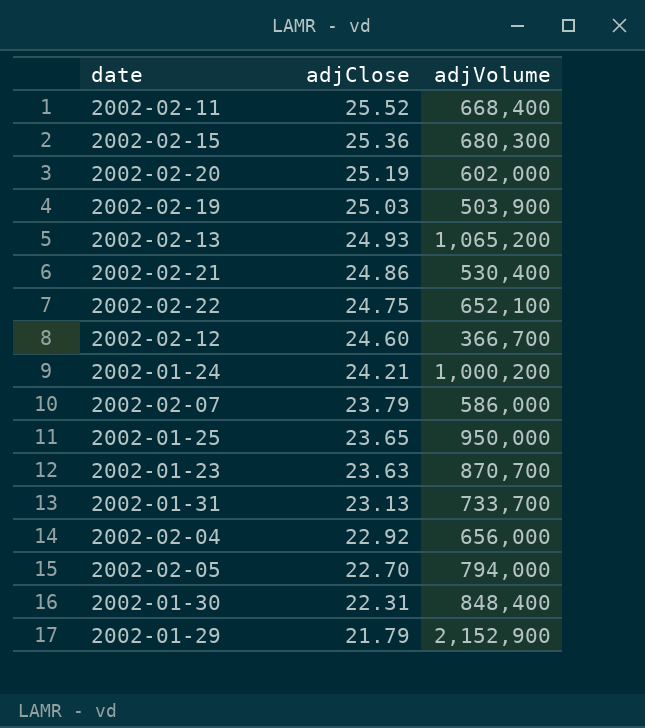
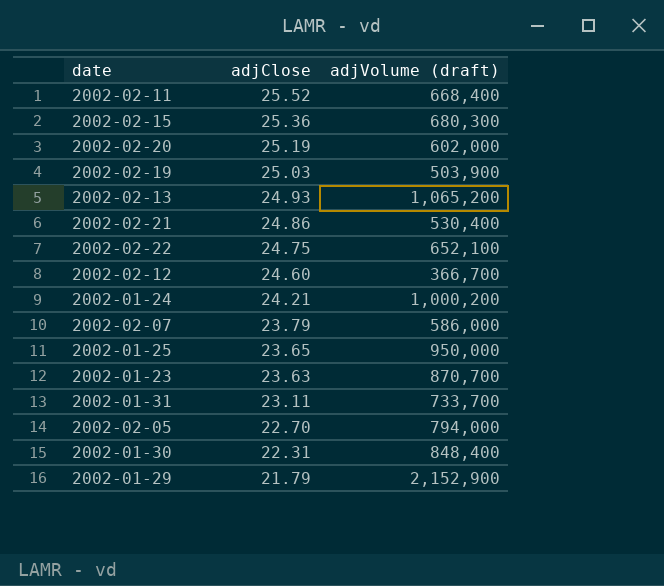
column name: adjVolume -> adjVolume (draft)
row 2002-02-04: 22.92 | 656,000 -> none
2002-01-31 | adjClose: 23.13 -> 23.11

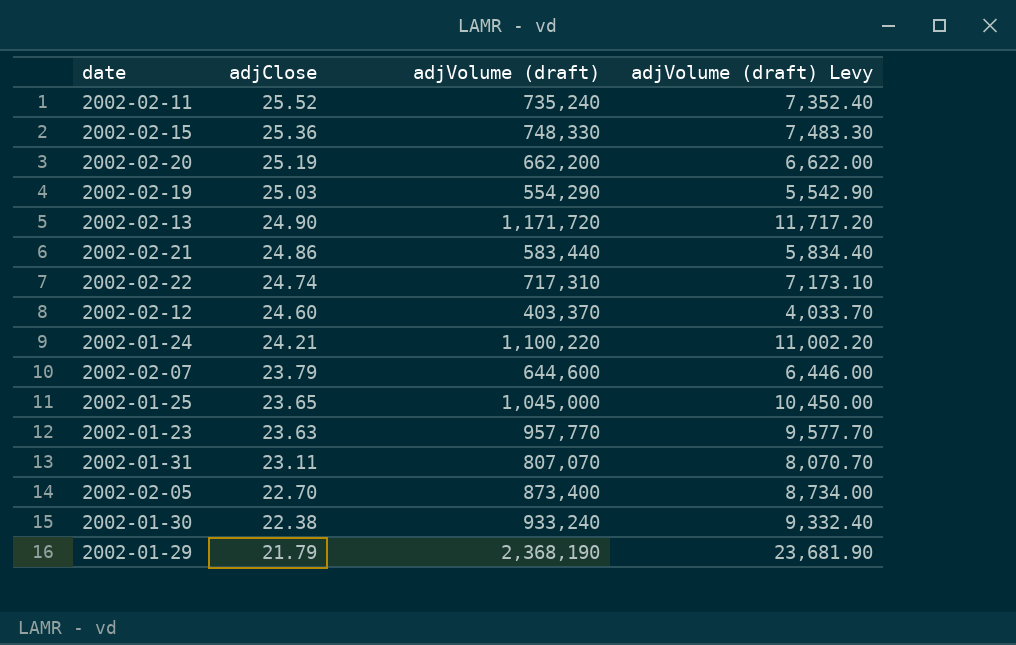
column adjVolume (draft) Levy | formula: none -> [adjVolume (draft)] * 0.01
2002-02-11 | adjVolume (draft): 668,400 -> 735,240
2002-02-15 | adjVolume (draft): 680,300 -> 748,330
2002-02-20 | adjVolume (draft): 602,000 -> 662,200
2002-02-19 | adjVolume (draft): 503,900 -> 554,290
2002-02-13 | adjClose: 24.93 -> 24.90
2002-02-13 | adjVolume (draft): 1,065,200 -> 1,171,720
2002-02-21 | adjVolume (draft): 530,400 -> 583,440
2002-02-22 | adjClose: 24.75 -> 24.74
2002-02-22 | adjVolume (draft): 652,100 -> 717,310
2002-02-12 | adjVolume (draft): 366,700 -> 403,370
2002-01-24 | adjVolume (draft): 1,000,200 -> 1,100,220
2002-02-07 | adjVolume (draft): 586,000 -> 644,600
2002-01-25 | adjVolume (draft): 950,000 -> 1,045,000
2002-01-23 | adjVolume (draft): 870,700 -> 957,770
2002-01-31 | adjVolume (draft): 733,700 -> 807,070
2002-02-05 | adjVolume (draft): 794,000 -> 873,400
2002-01-30 | adjClose: 22.31 -> 22.38
2002-01-30 | adjVolume (draft): 848,400 -> 933,240
2002-01-29 | adjVolume (draft): 2,152,900 -> 2,368,190

